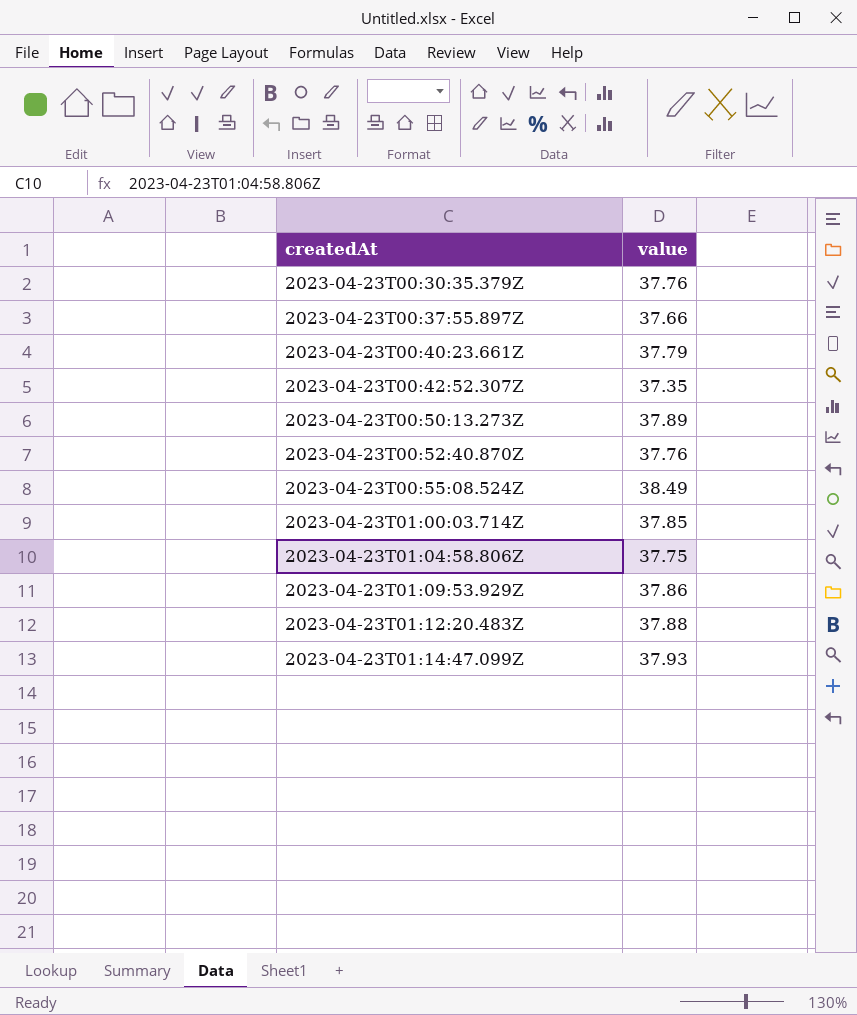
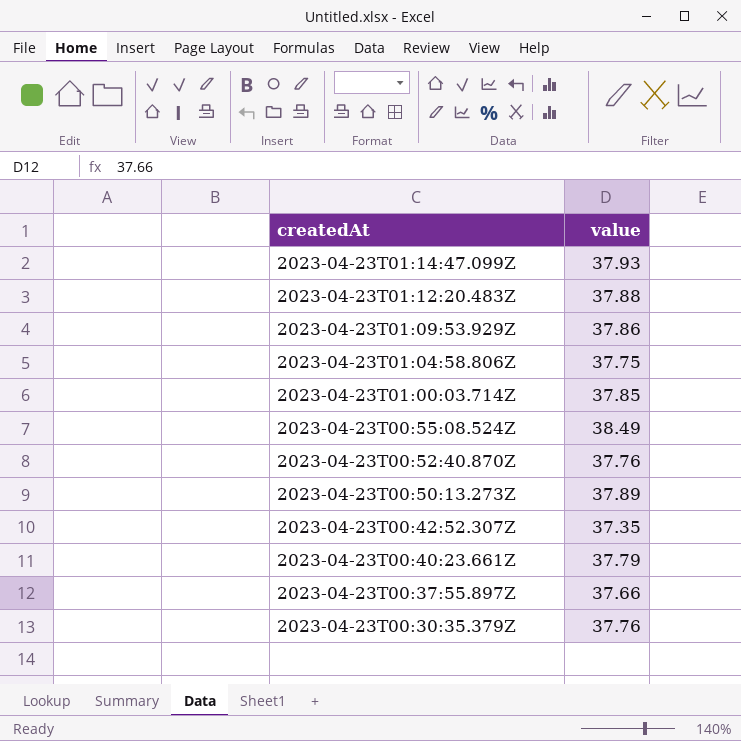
row order: createdAt ascending -> createdAt descending

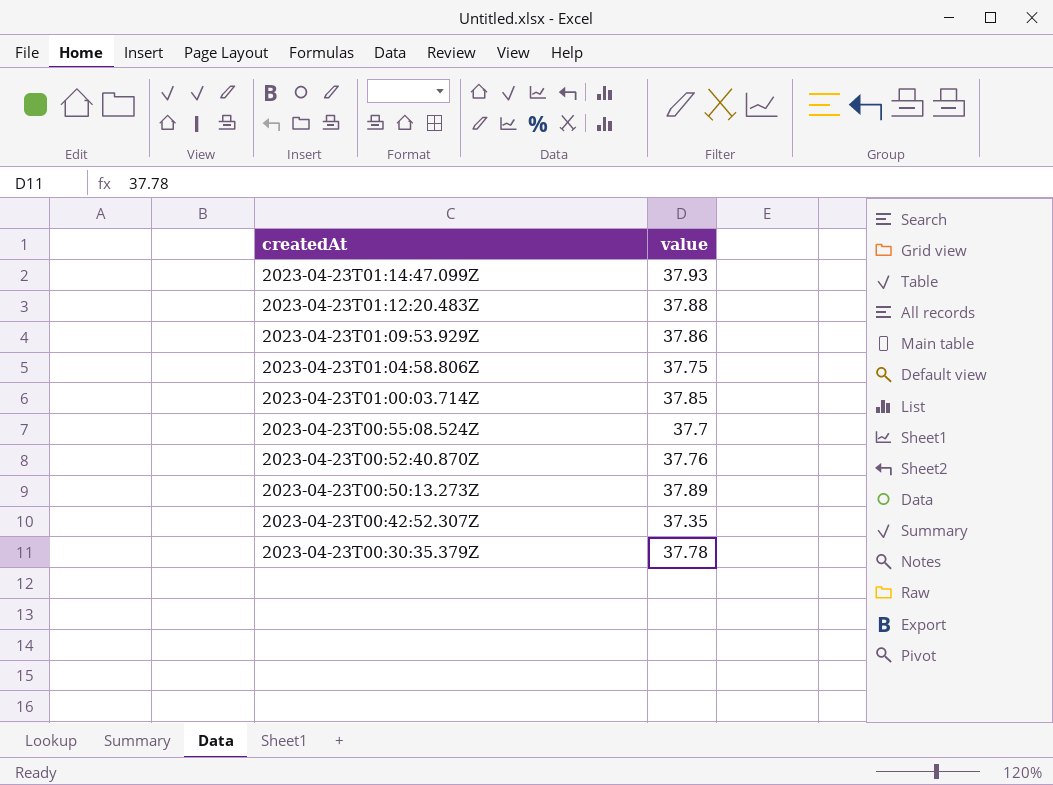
row 2023-04-23T00:40:23.661Z: 37.79 -> none
row 2023-04-23T00:37:55.897Z: 37.66 -> none
2023-04-23T00:55:08.524Z | value: 38.49 -> 37.7
2023-04-23T00:30:35.379Z | value: 37.76 -> 37.78

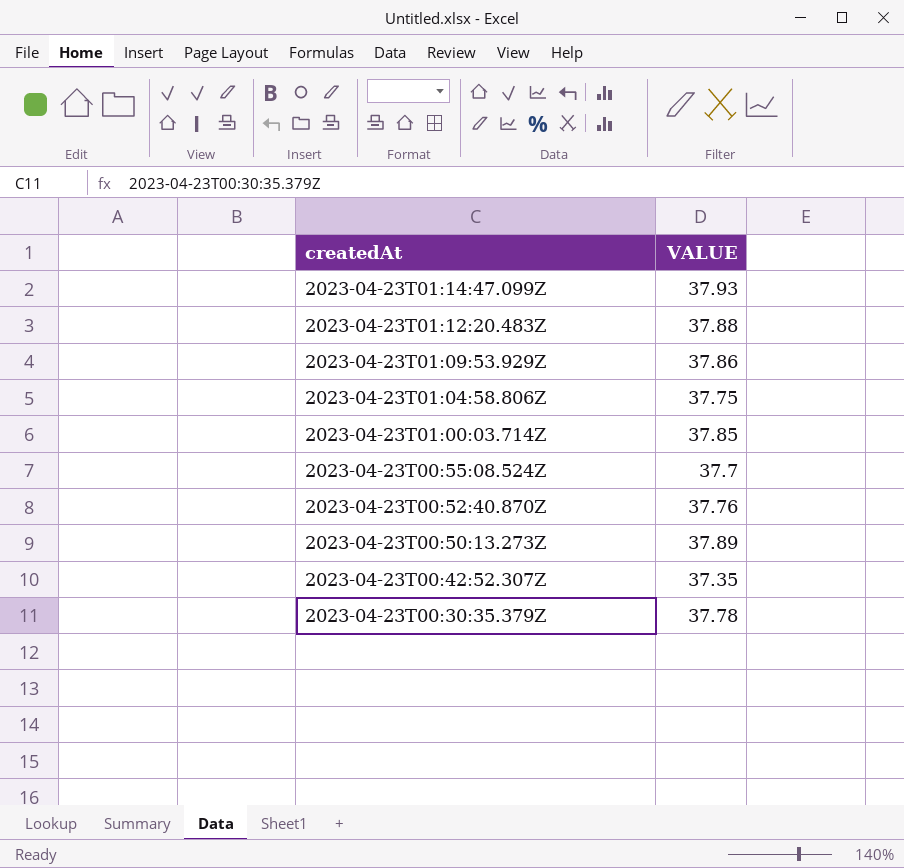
column name: value -> VALUE

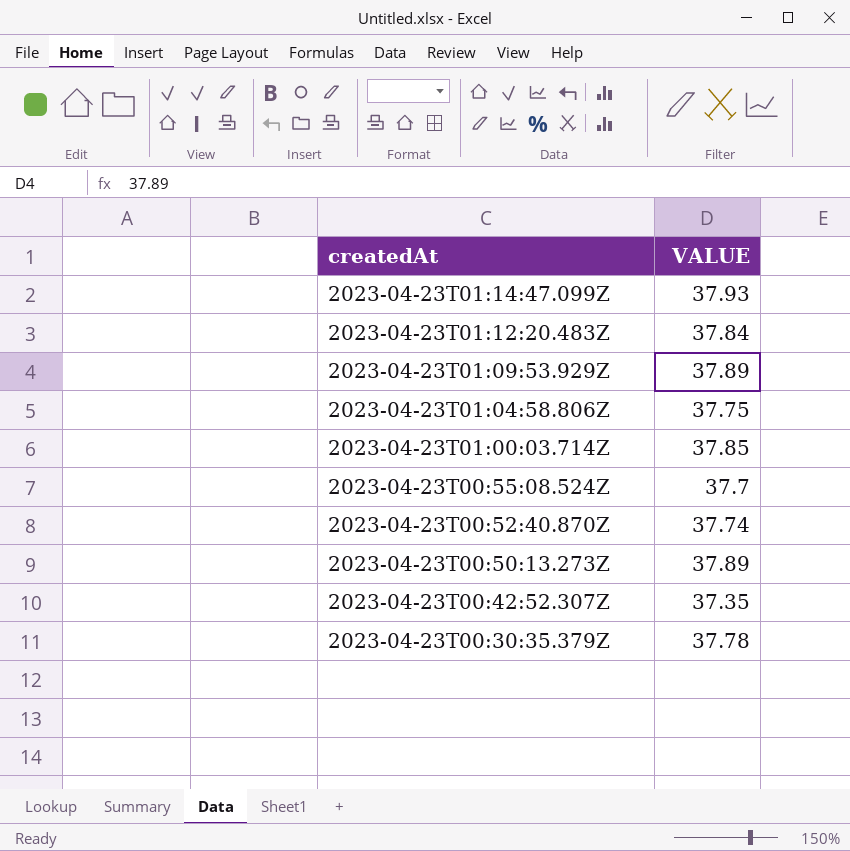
2023-04-23T01:12:20.483Z | VALUE: 37.88 -> 37.84
2023-04-23T01:09:53.929Z | VALUE: 37.86 -> 37.89
2023-04-23T00:52:40.870Z | VALUE: 37.76 -> 37.74

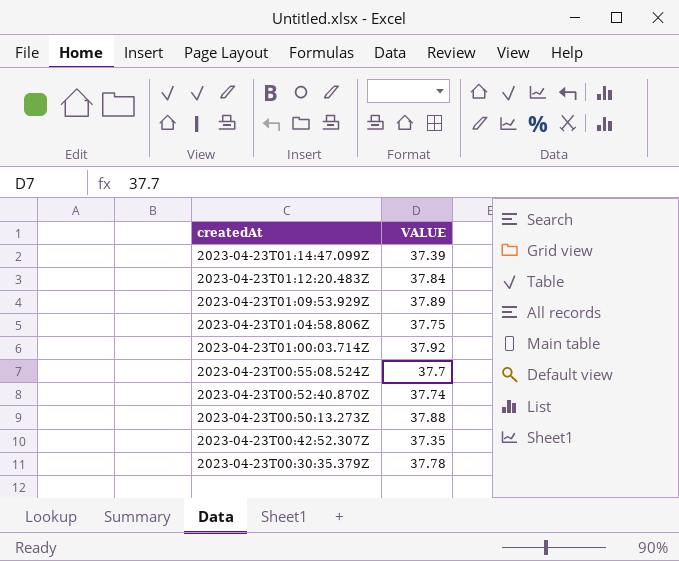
2023-04-23T01:14:47.099Z | VALUE: 37.93 -> 37.39
2023-04-23T01:00:03.714Z | VALUE: 37.85 -> 37.92
2023-04-23T00:50:13.273Z | VALUE: 37.89 -> 37.88

